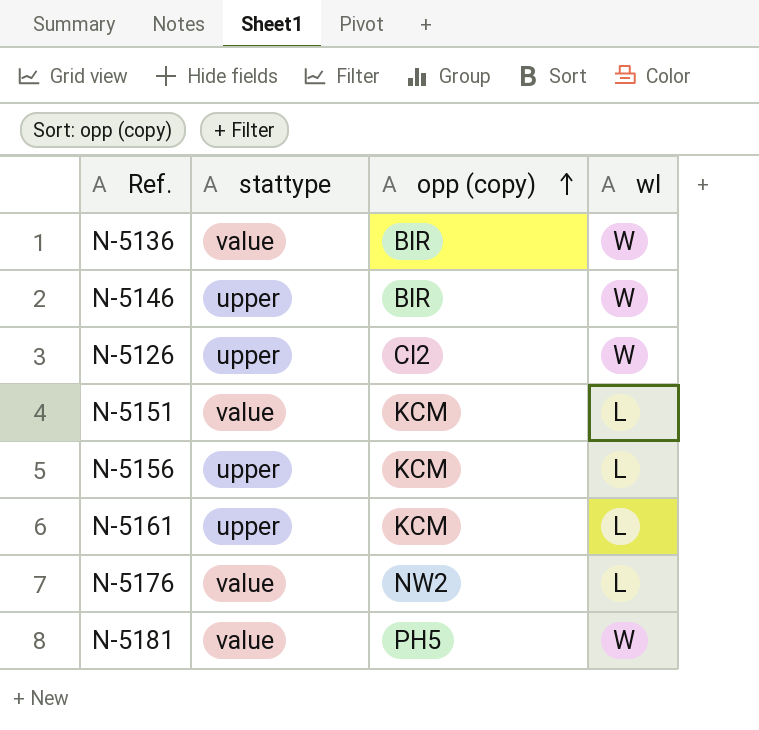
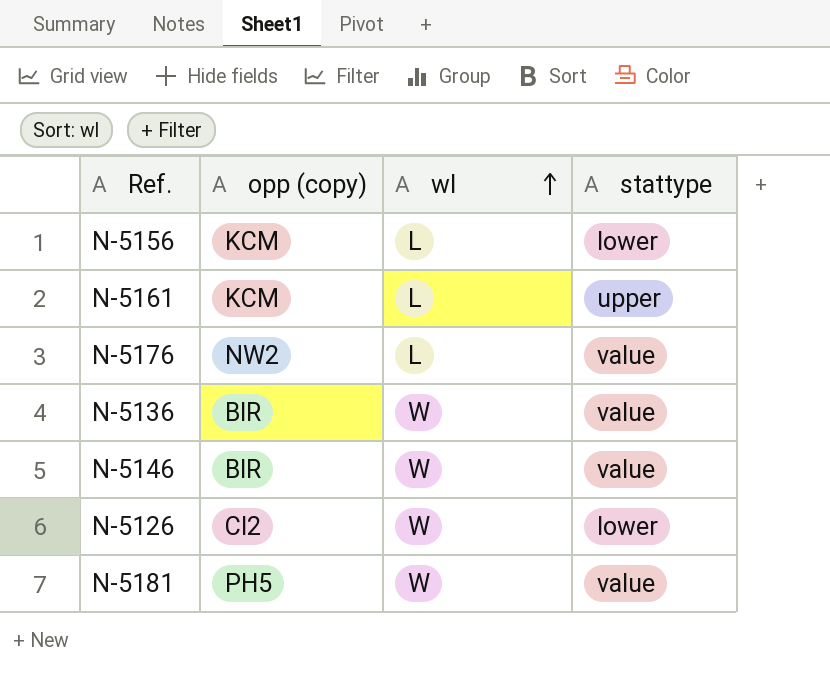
row order: opp (copy) ascending -> wl ascending
column stattype | position: 2 -> 4
row N-5151: value | KCM | L -> none
N-5156 | stattype: upper -> lower
N-5146 | stattype: upper -> value
N-5126 | stattype: upper -> lower

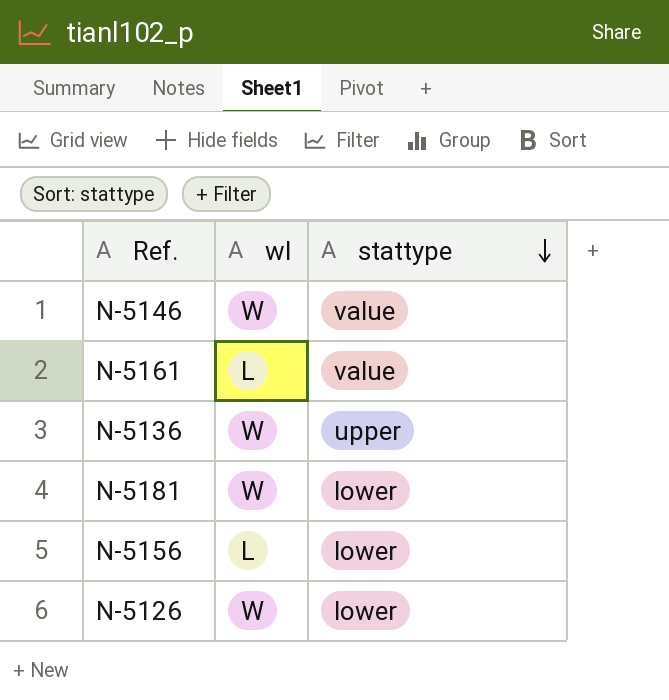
row order: wl ascending -> stattype descending
column opp (copy) | position: 2 -> none
row N-5176: NW2 | L | value -> none
N-5161 | stattype: upper -> value
N-5136 | stattype: value -> upper
N-5181 | stattype: value -> lower

